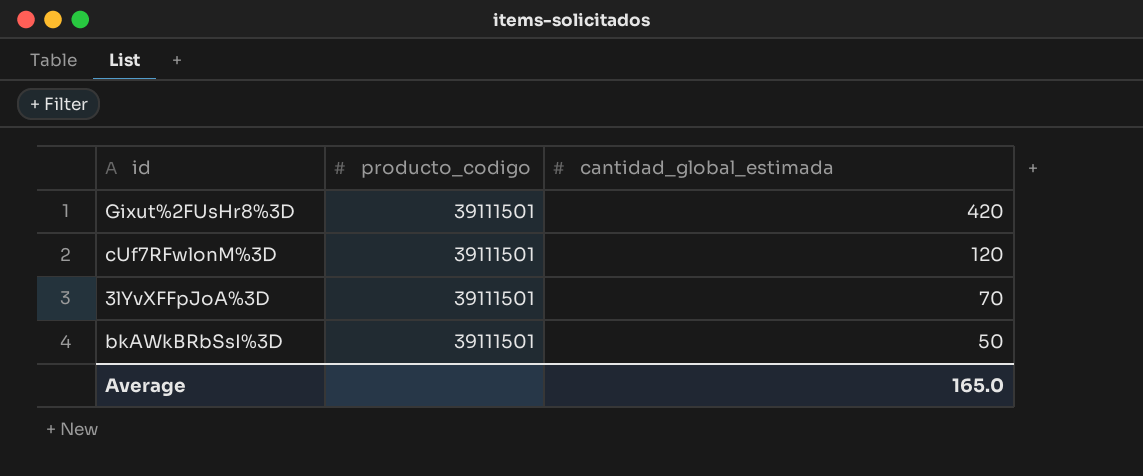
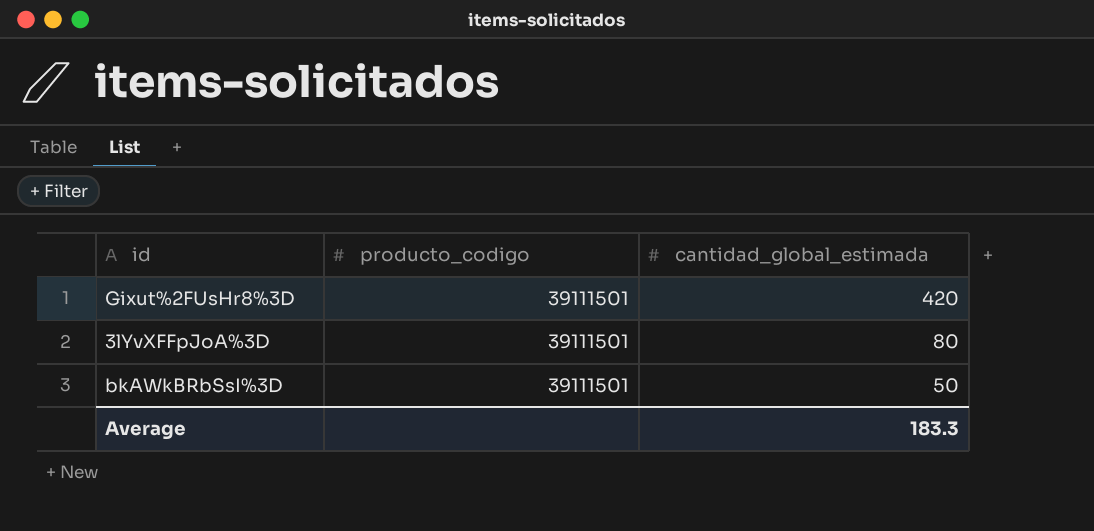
row cUf7RFwlonM%3D: 39111501 | 120 -> none
3lYvXFFpJoA%3D | cantidad_global_estimada: 70 -> 80
Average | cantidad_global_estimada: 165.0 -> 183.3

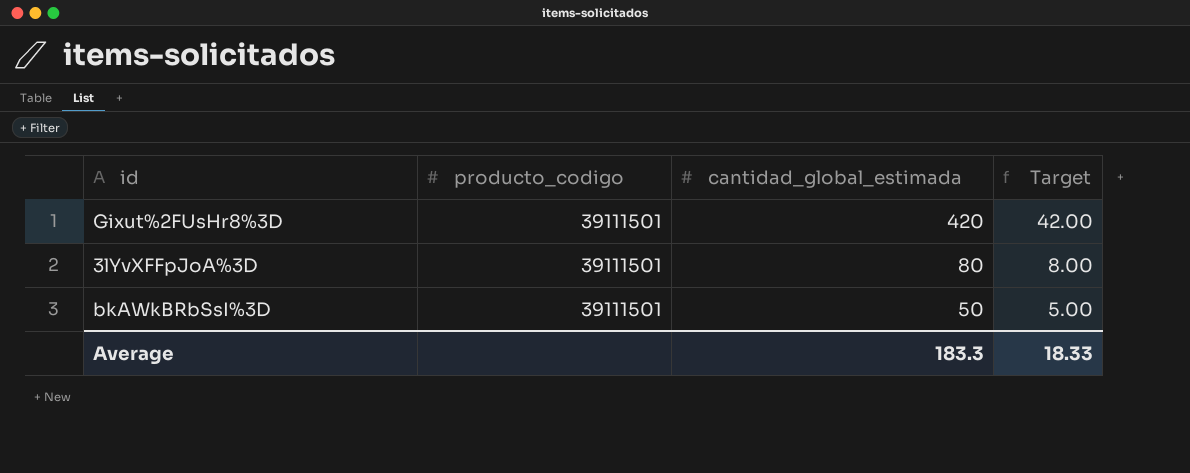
column Target | formula: none -> [cantidad_global_estimada] * 0.1

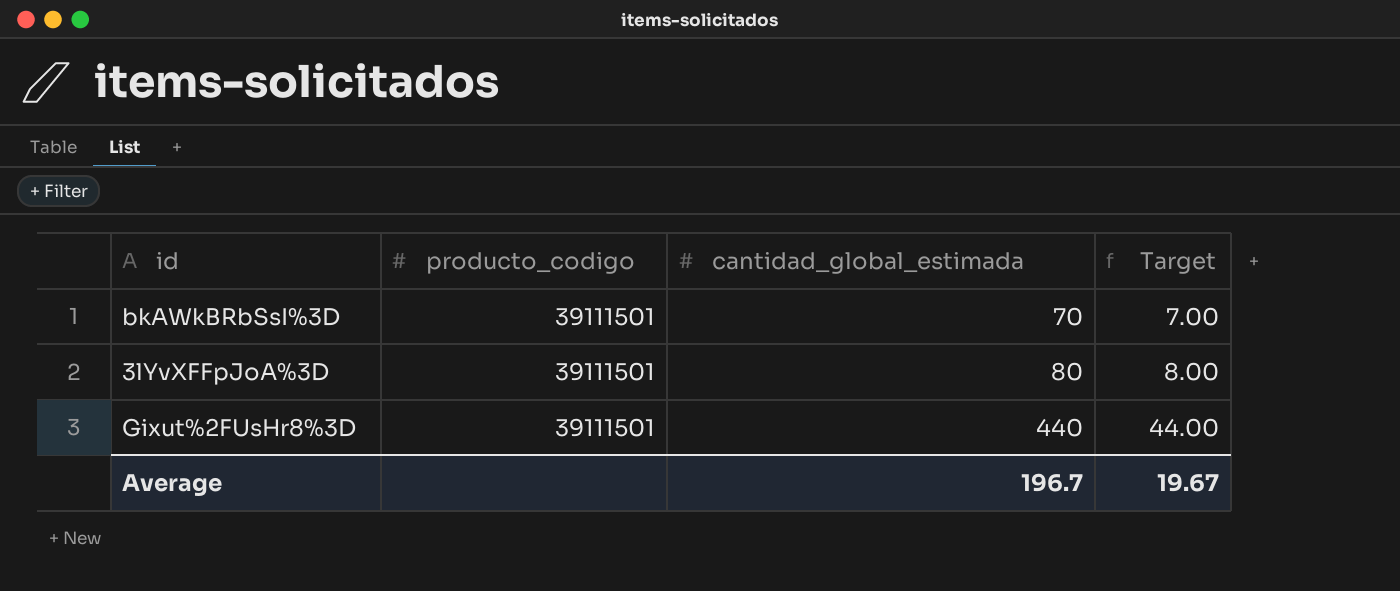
row order: cantidad_global_estimada descending -> cantidad_global_estimada ascending
bkAWkBRbSsI%3D | cantidad_global_estimada: 50 -> 70
bkAWkBRbSsI%3D | Target: 5.00 -> 7.00
Gixut%2FUsHr8%3D | cantidad_global_estimada: 420 -> 440
Gixut%2FUsHr8%3D | Target: 42.00 -> 44.00
Average | cantidad_global_estimada: 183.3 -> 196.7
Average | Target: 18.33 -> 19.67

